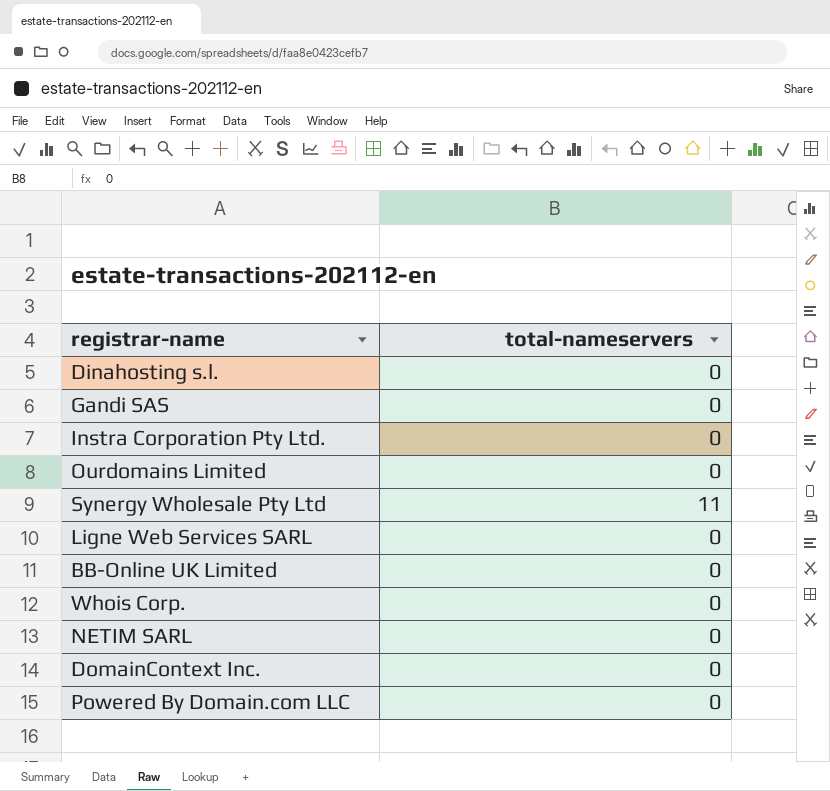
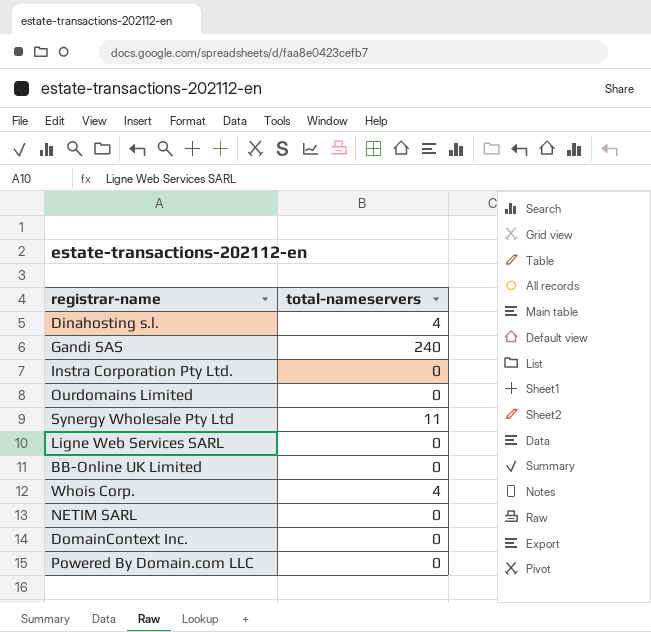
Dinahosting s.l. | total-nameservers: 0 -> 4
Gandi SAS | total-nameservers: 0 -> 240
Whois Corp. | total-nameservers: 0 -> 4

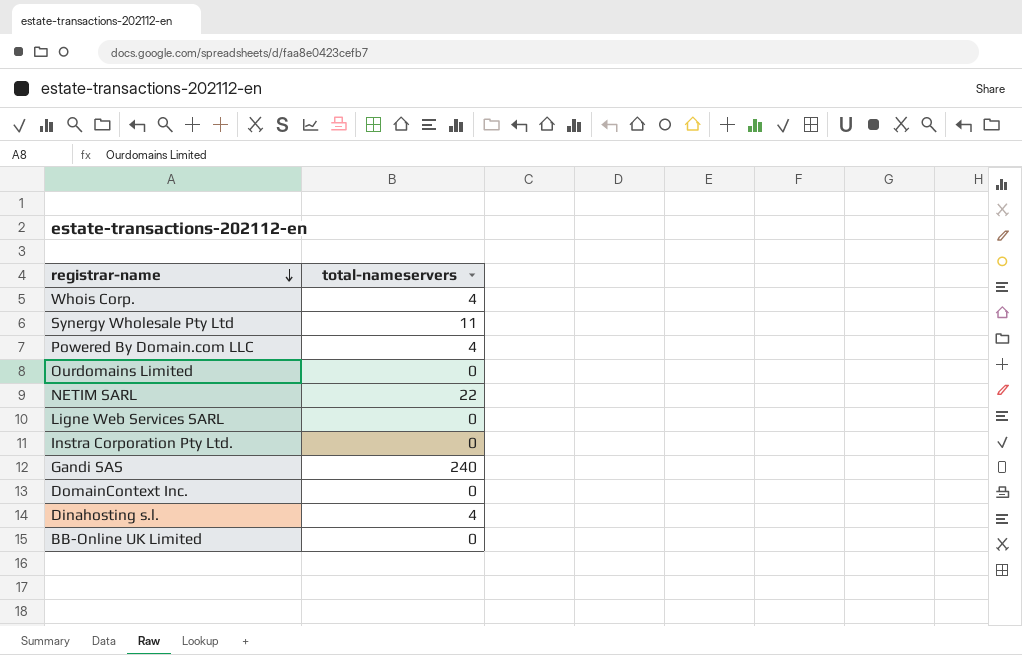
row order: none -> registrar-name descending
Powered By Domain.com LLC | total-nameservers: 0 -> 4
NETIM SARL | total-nameservers: 0 -> 22

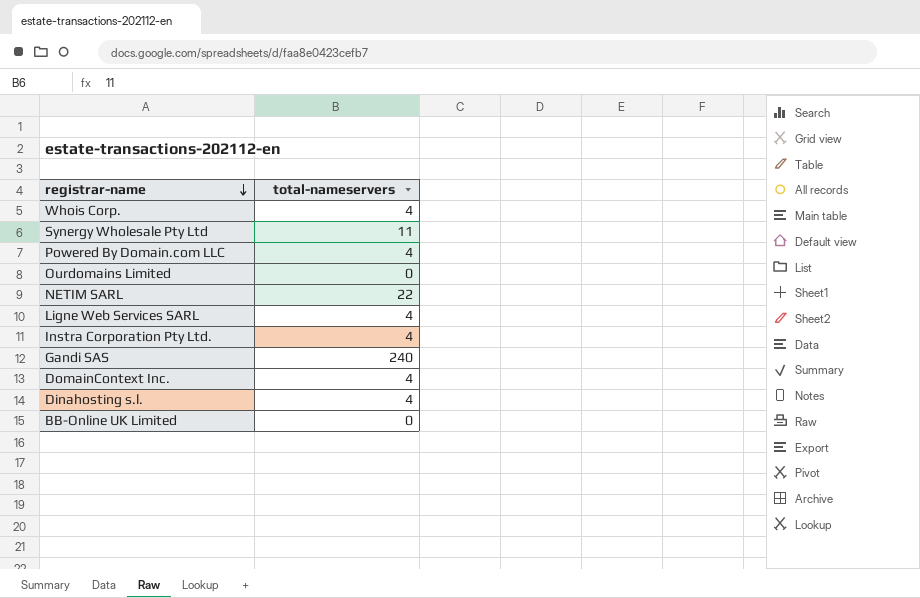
Ligne Web Services SARL | total-nameservers: 0 -> 4
Instra Corporation Pty Ltd. | total-nameservers: 0 -> 4
DomainContext Inc. | total-nameservers: 0 -> 4

